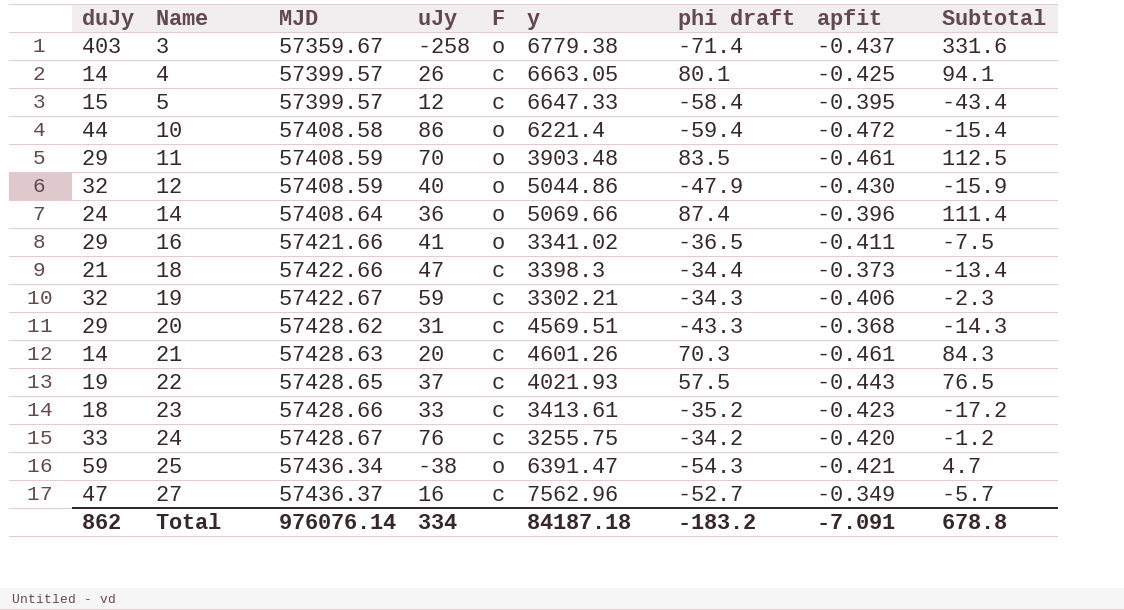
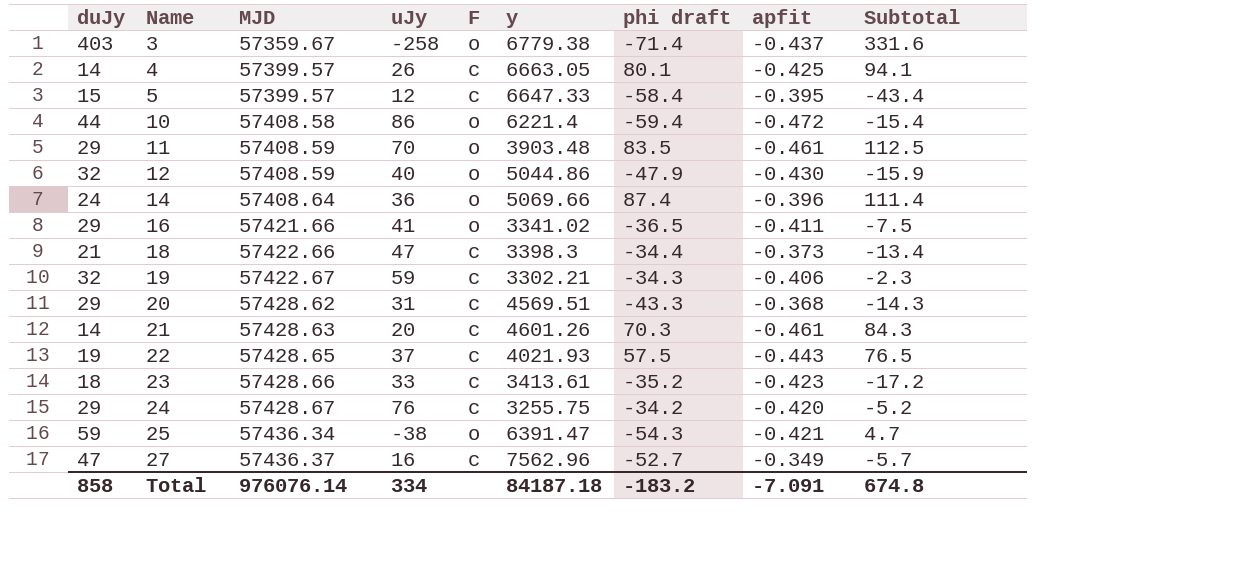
24 | duJy: 33 -> 29
24 | Subtotal: -1.2 -> -5.2
Total | duJy: 862 -> 858
Total | Subtotal: 678.8 -> 674.8

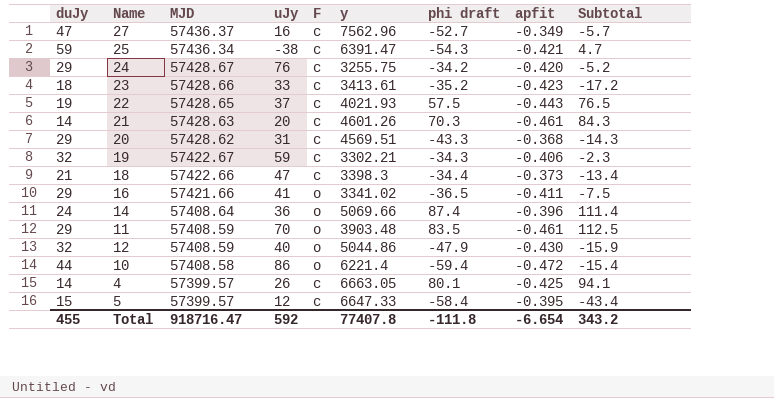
row order: Name ascending -> MJD descending
row 3: 403 | 57359.67 | -258 | o | 6779.38 | -71.4 | -0.437 | 331.6 -> none
25 | F: o -> c
Total | duJy: 858 -> 455
Total | MJD: 976076.14 -> 918716.47
Total | uJy: 334 -> 592
Total | y: 84187.18 -> 77407.8
Total | phi draft: -183.2 -> -111.8
Total | apfit: -7.091 -> -6.654
Total | Subtotal: 674.8 -> 343.2

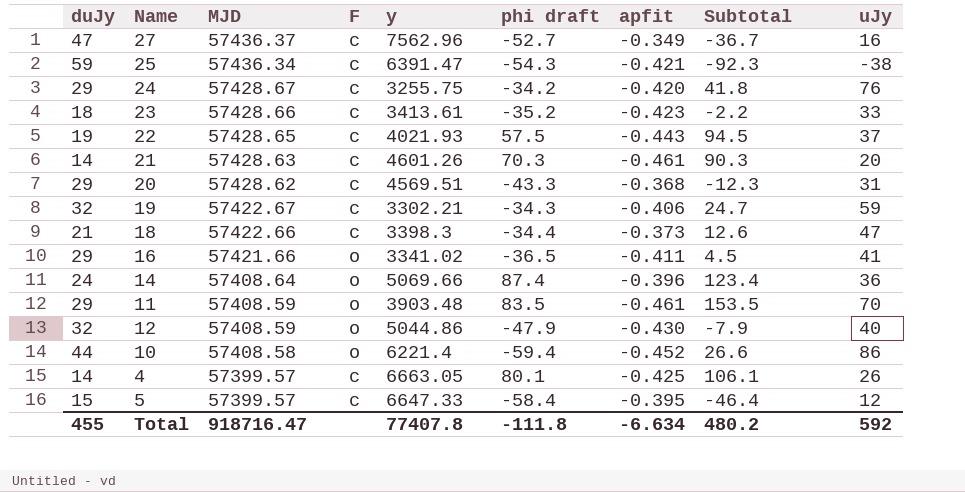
column Subtotal | formula: [duJy] + [phi draft] -> [phi draft] + [uJy]
column uJy | position: 4 -> 9
10 | apfit: -0.472 -> -0.452
Total | apfit: -6.654 -> -6.634
Total | Subtotal: 343.2 -> 480.2

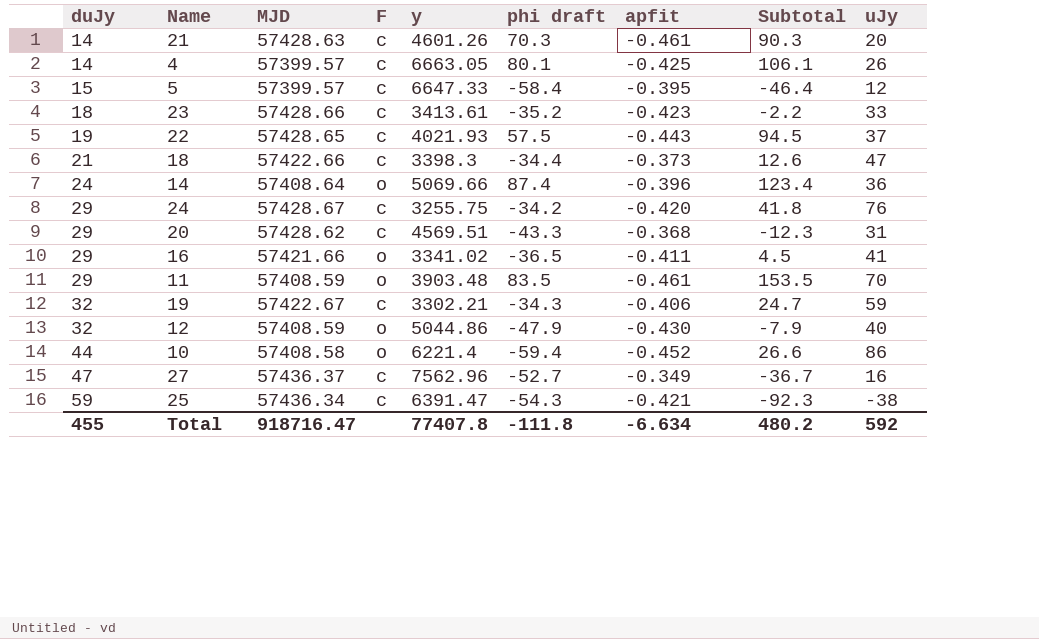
row order: MJD descending -> duJy ascending

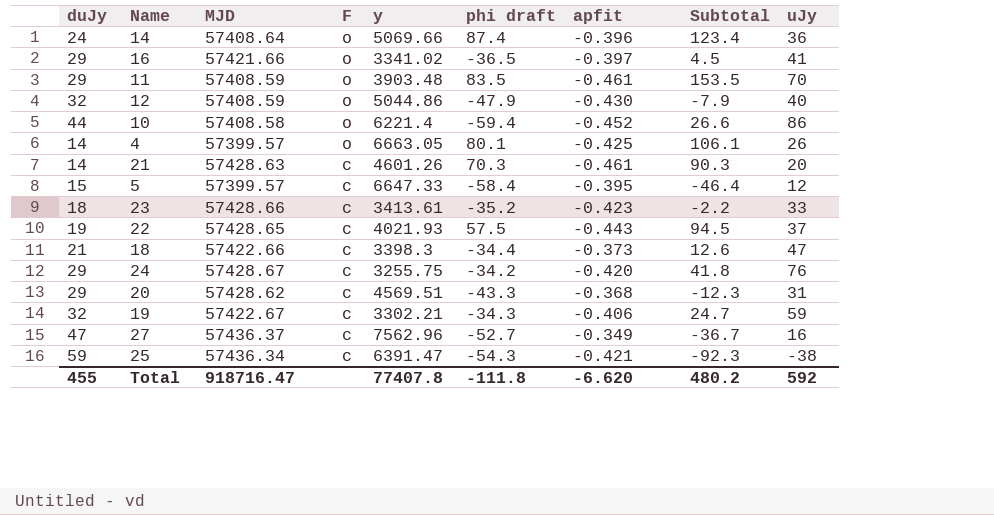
row order: duJy ascending -> F descending
16 | apfit: -0.411 -> -0.397
4 | F: c -> o
Total | apfit: -6.634 -> -6.620

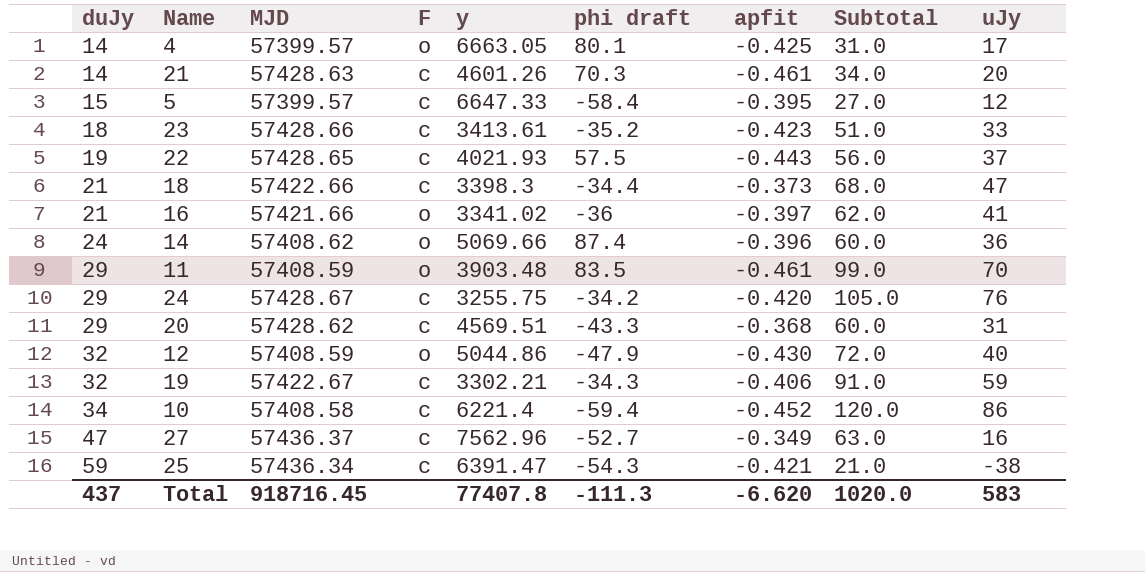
row order: F descending -> duJy ascending
column Subtotal | formula: [phi draft] + [uJy] -> [duJy] + [uJy]
4 | uJy: 26 -> 17
16 | duJy: 29 -> 21
16 | phi draft: -36.5 -> -36
14 | MJD: 57408.64 -> 57408.62
10 | duJy: 44 -> 34
10 | F: o -> c
Total | duJy: 455 -> 437
Total | MJD: 918716.47 -> 918716.45
Total | phi draft: -111.8 -> -111.3
Total | Subtotal: 480.2 -> 1020.0
Total | uJy: 592 -> 583

